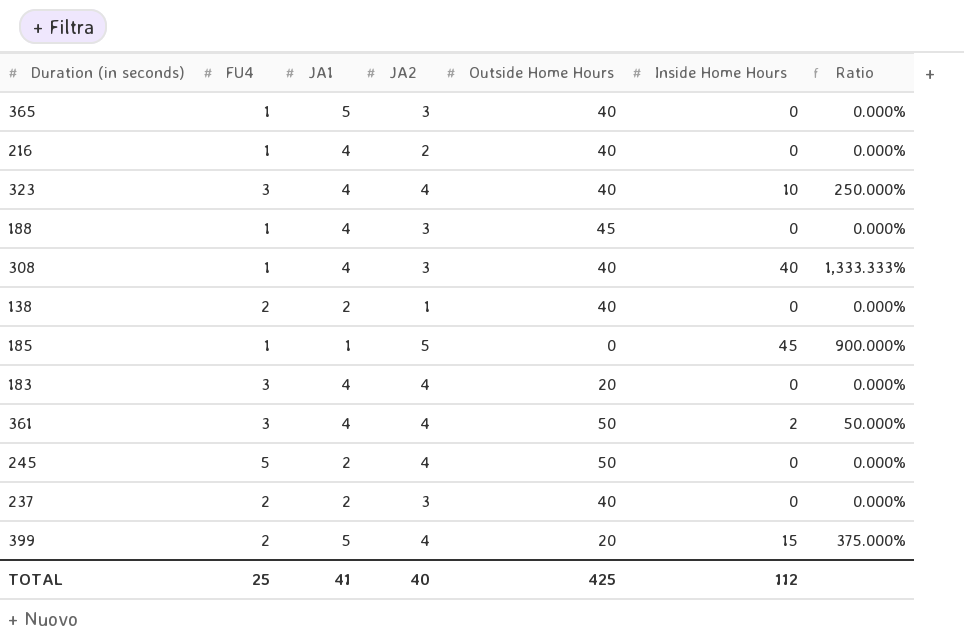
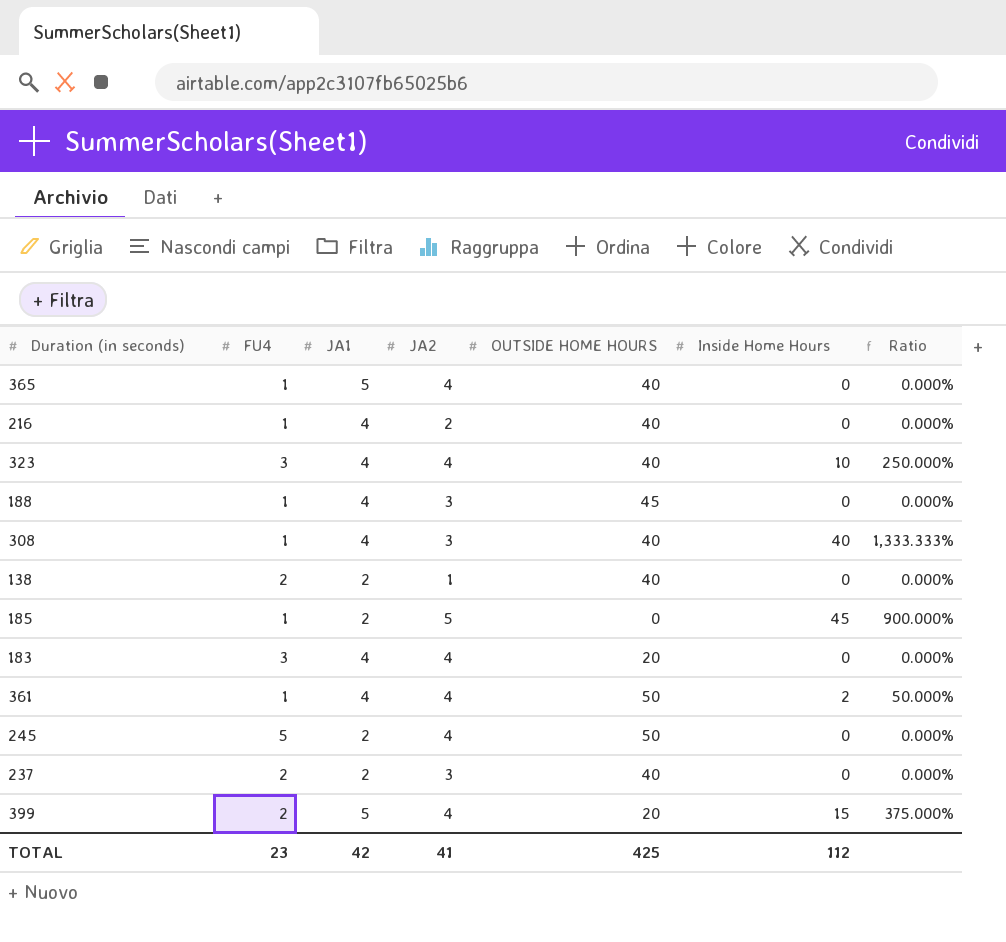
column name: Outside Home Hours -> OUTSIDE HOME HOURS
365 | JA2: 3 -> 4
185 | JA1: 1 -> 2
361 | FU4: 3 -> 1
TOTAL | FU4: 25 -> 23
TOTAL | JA1: 41 -> 42
TOTAL | JA2: 40 -> 41

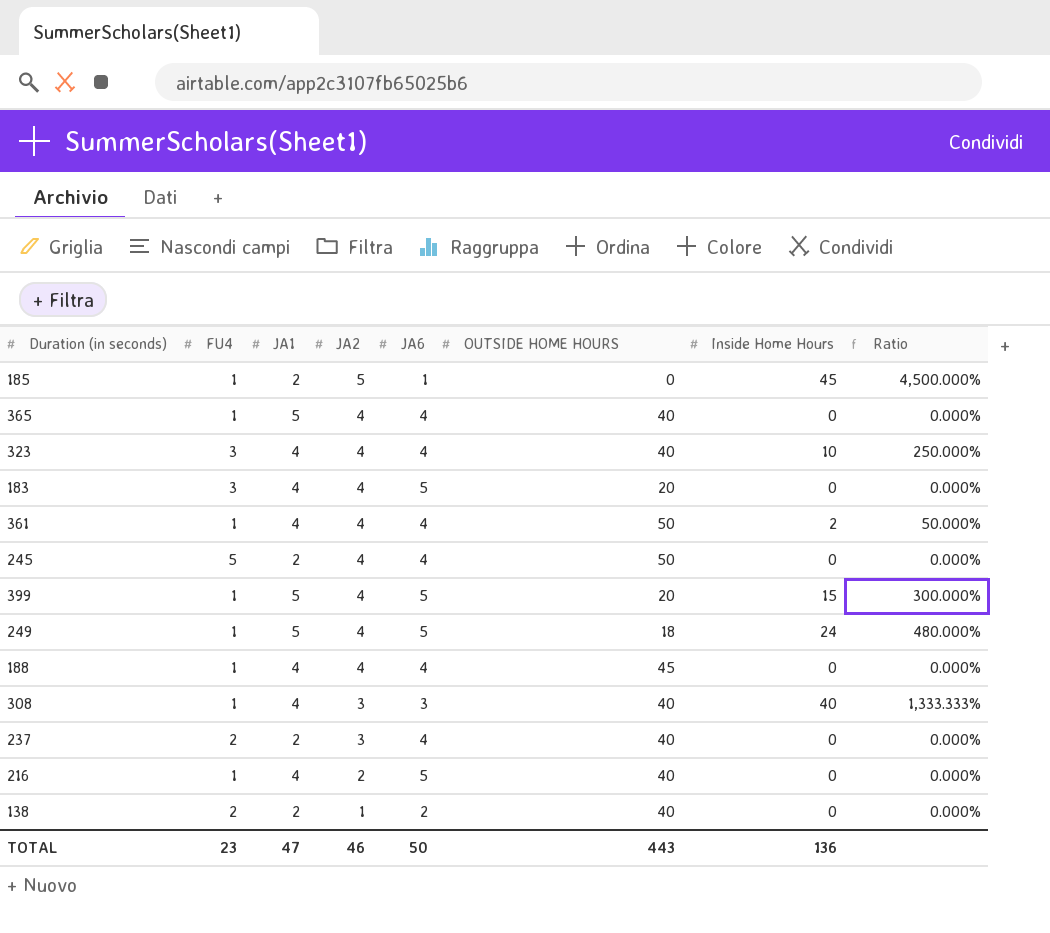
row order: none -> JA2 descending
column JA6 | position: none -> 5
column Ratio | formula: [Inside Home Hours] / [JA2] -> [Inside Home Hours] / [JA6]
399 | FU4: 2 -> 1
row 249: none -> 1 | 5 | 4 | 5 | 18 | 24 | 480.000%
188 | JA2: 3 -> 4
TOTAL | JA1: 42 -> 47
TOTAL | JA2: 41 -> 46
TOTAL | OUTSIDE HOME HOURS: 425 -> 443
TOTAL | Inside Home Hours: 112 -> 136

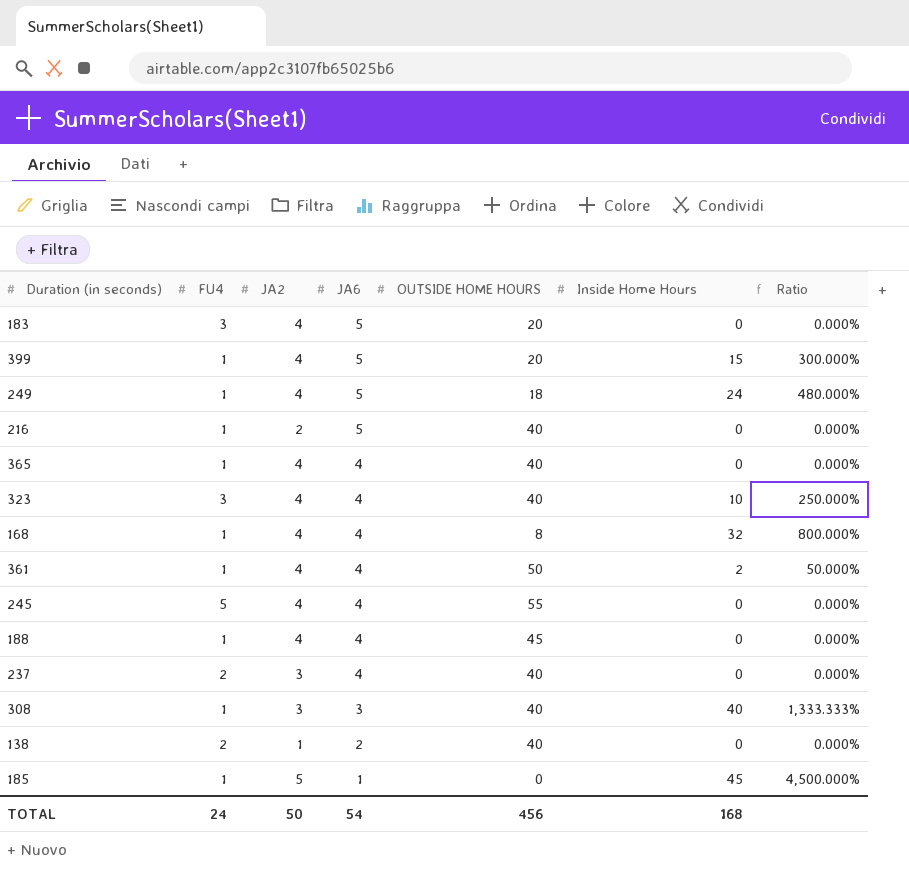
row order: JA2 descending -> JA6 descending
column JA1 | position: 3 -> none
row 168: none -> 1 | 4 | 4 | 8 | 32 | 800.000%
245 | OUTSIDE HOME HOURS: 50 -> 55
TOTAL | FU4: 23 -> 24
TOTAL | JA2: 46 -> 50
TOTAL | JA6: 50 -> 54
TOTAL | OUTSIDE HOME HOURS: 443 -> 456
TOTAL | Inside Home Hours: 136 -> 168

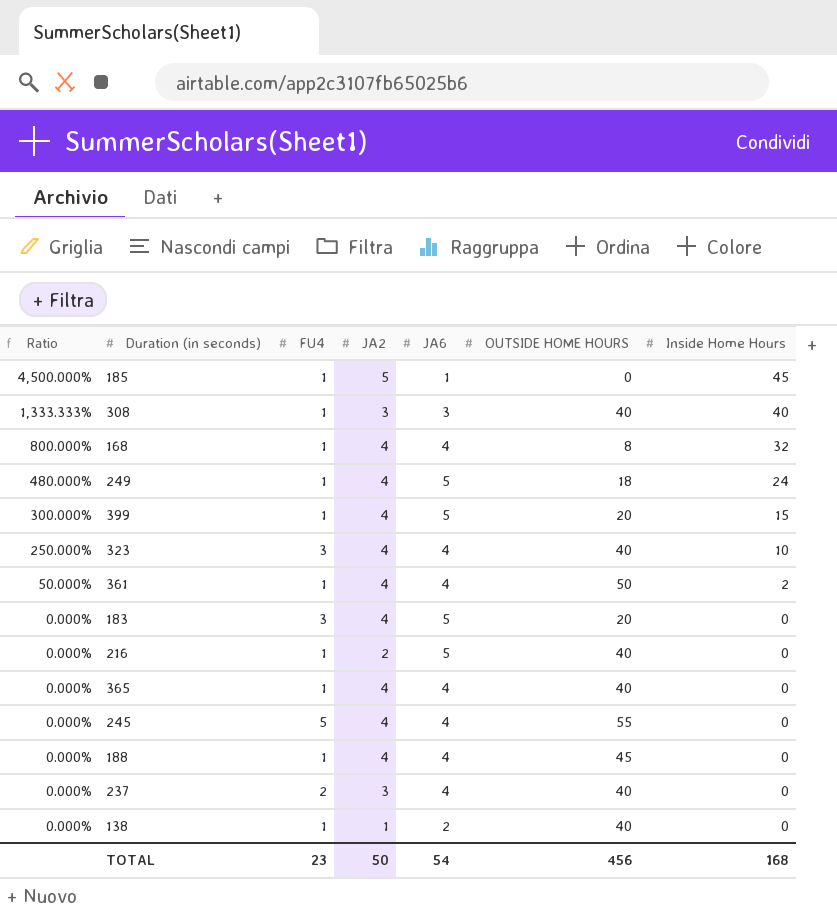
row order: JA6 descending -> Ratio descending
column Ratio | position: 7 -> 1
138 | FU4: 2 -> 1
TOTAL | FU4: 24 -> 23

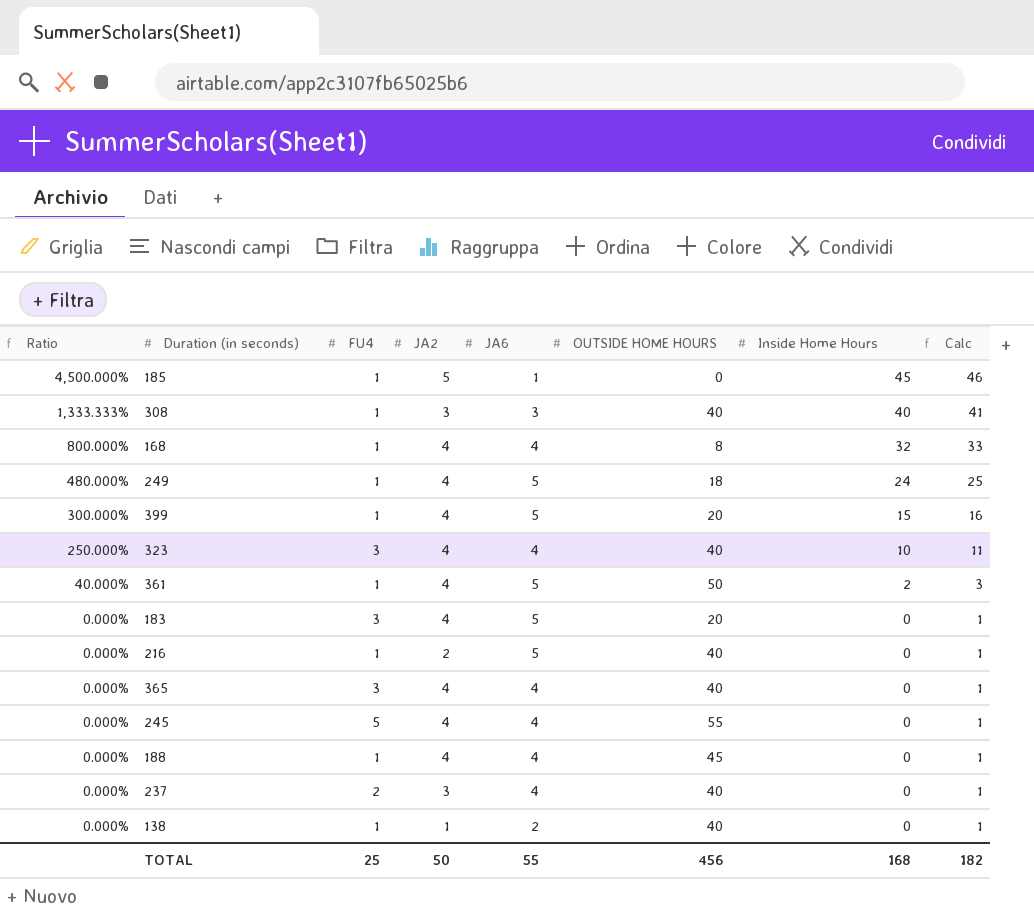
column Calc | formula: none -> [Inside Home Hours] + 1
361 | Ratio: 50.000% -> 40.000%
361 | JA6: 4 -> 5
365 | FU4: 1 -> 3
TOTAL | FU4: 23 -> 25
TOTAL | JA6: 54 -> 55

